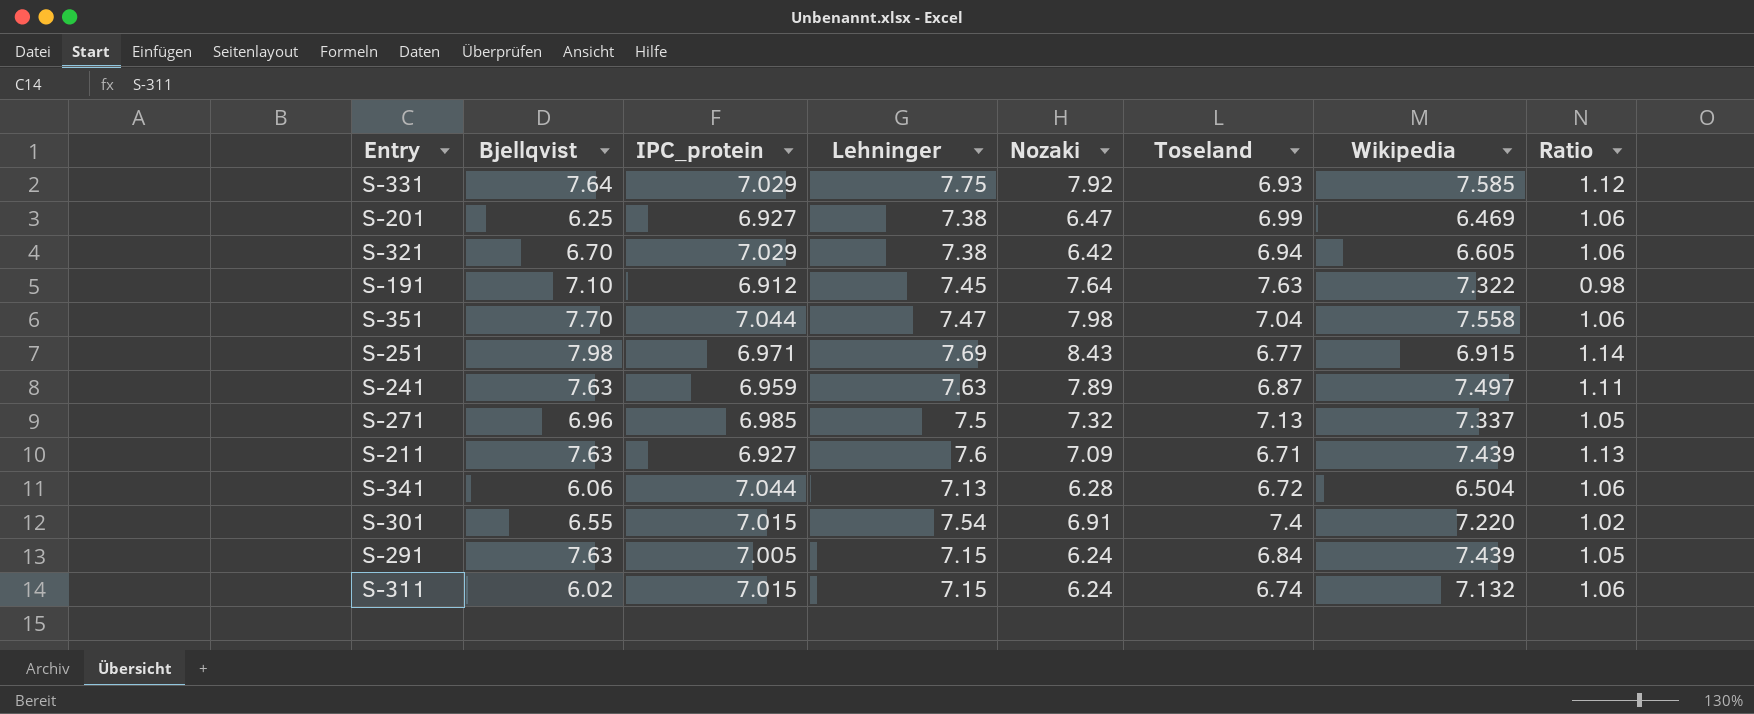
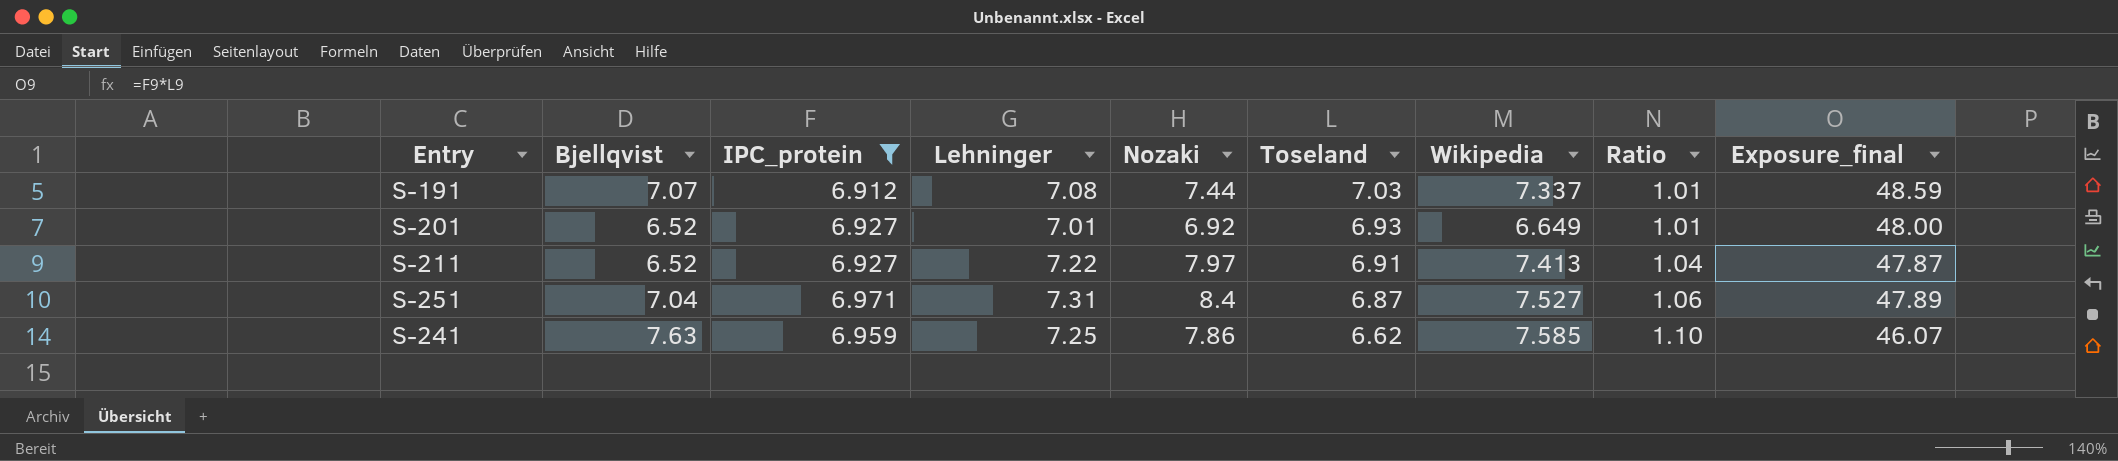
filter: none -> IPC_protein <= 6.971
row order: none -> Toseland descending
column Exposure_final | formula: none -> [IPC_protein] * [Toseland]
S-191 | Bjellqvist: 7.10 -> 7.07
S-191 | Lehninger: 7.45 -> 7.08
S-191 | Nozaki: 7.64 -> 7.44
S-191 | Toseland: 7.63 -> 7.03
S-191 | Wikipedia: 7.322 -> 7.337
S-191 | Ratio: 0.98 -> 1.01
S-201 | Bjellqvist: 6.25 -> 6.52
S-201 | Lehninger: 7.38 -> 7.01
S-201 | Nozaki: 6.47 -> 6.92
S-201 | Toseland: 6.99 -> 6.93
S-201 | Wikipedia: 6.469 -> 6.649
S-201 | Ratio: 1.06 -> 1.01
S-211 | Bjellqvist: 7.63 -> 6.52
S-211 | Lehninger: 7.6 -> 7.22
S-211 | Nozaki: 7.09 -> 7.97
S-211 | Toseland: 6.71 -> 6.91
S-211 | Wikipedia: 7.439 -> 7.413
S-211 | Ratio: 1.13 -> 1.04
S-251 | Bjellqvist: 7.98 -> 7.04
S-251 | Lehninger: 7.69 -> 7.31
S-251 | Nozaki: 8.43 -> 8.4
S-251 | Toseland: 6.77 -> 6.87
S-251 | Wikipedia: 6.915 -> 7.527
S-251 | Ratio: 1.14 -> 1.06
S-241 | Lehninger: 7.63 -> 7.25
S-241 | Nozaki: 7.89 -> 7.86
S-241 | Toseland: 6.87 -> 6.62
S-241 | Wikipedia: 7.497 -> 7.585
S-241 | Ratio: 1.11 -> 1.10

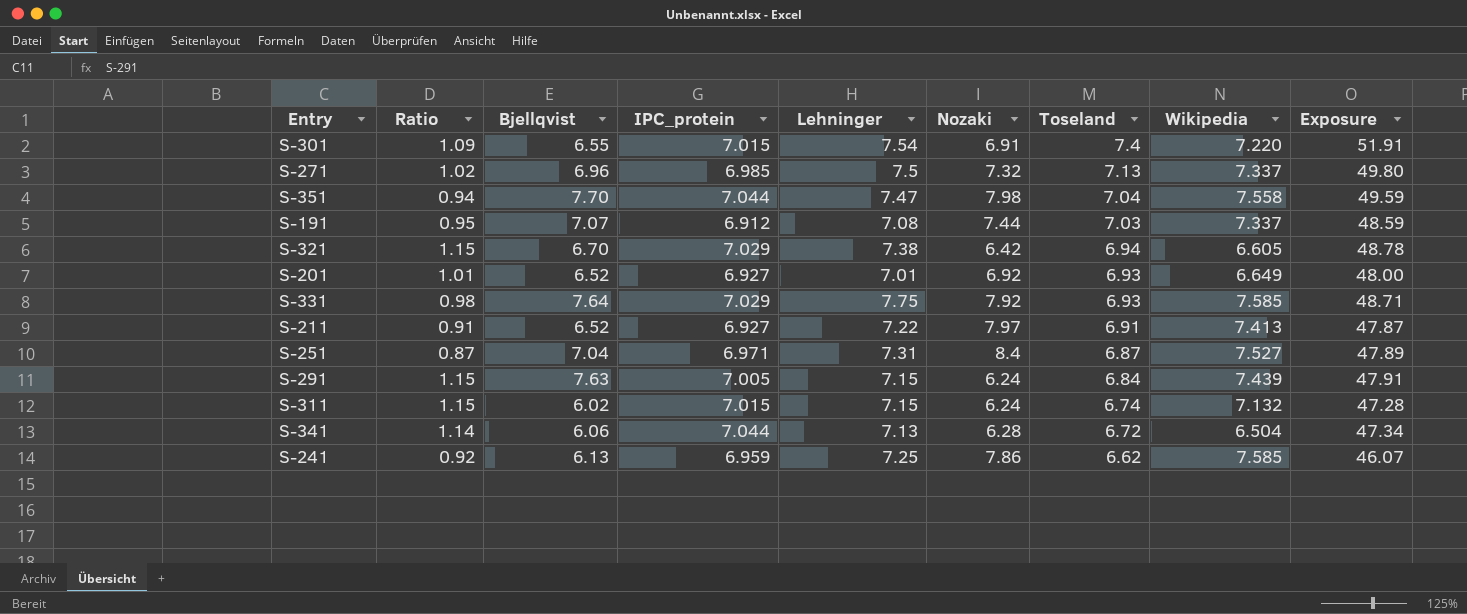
filter: IPC_protein <= 6.971 -> none
column Ratio | formula: [Lehninger] / [Toseland] -> [Lehninger] / [Nozaki]
column Ratio | position: 8 -> 2
column name: Exposure_final -> Exposure
S-241 | Bjellqvist: 7.63 -> 6.13

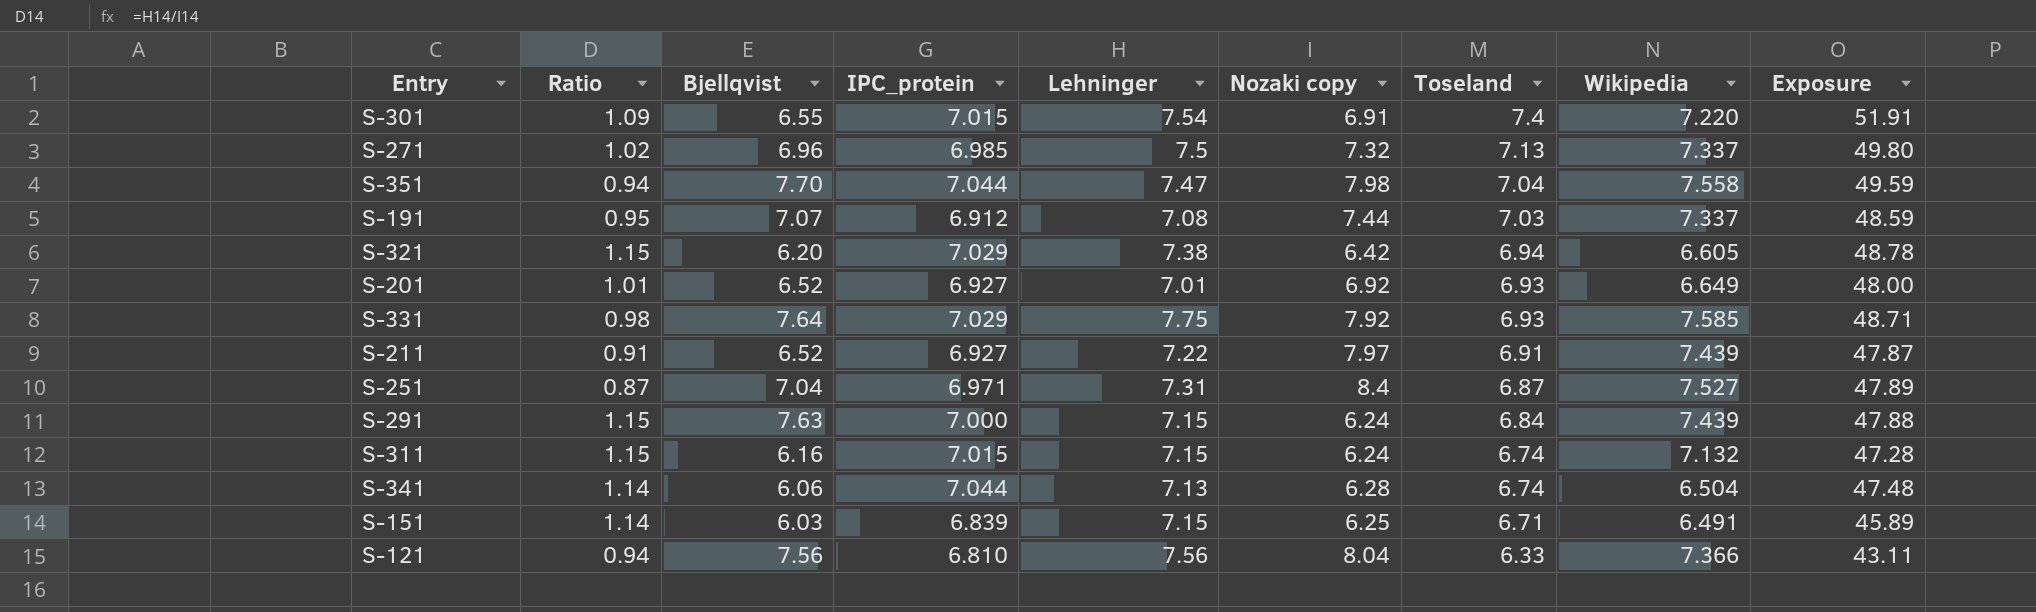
column name: Nozaki -> Nozaki copy
row S-241: 0.92 | 6.13 | 6.959 | 7.25 | 7.86 | 6.62 | 7.585 | 46.07 -> none
S-321 | Bjellqvist: 6.70 -> 6.20
S-211 | Wikipedia: 7.413 -> 7.439
S-291 | IPC_protein: 7.005 -> 7.000
S-291 | Exposure: 47.91 -> 47.88
S-311 | Bjellqvist: 6.02 -> 6.16
S-341 | Toseland: 6.72 -> 6.74
S-341 | Exposure: 47.34 -> 47.48
row S-151: none -> 1.14 | 6.03 | 6.839 | 7.15 | 6.25 | 6.71 | 6.491 | 45.89
row S-121: none -> 0.94 | 7.56 | 6.810 | 7.56 | 8.04 | 6.33 | 7.366 | 43.11

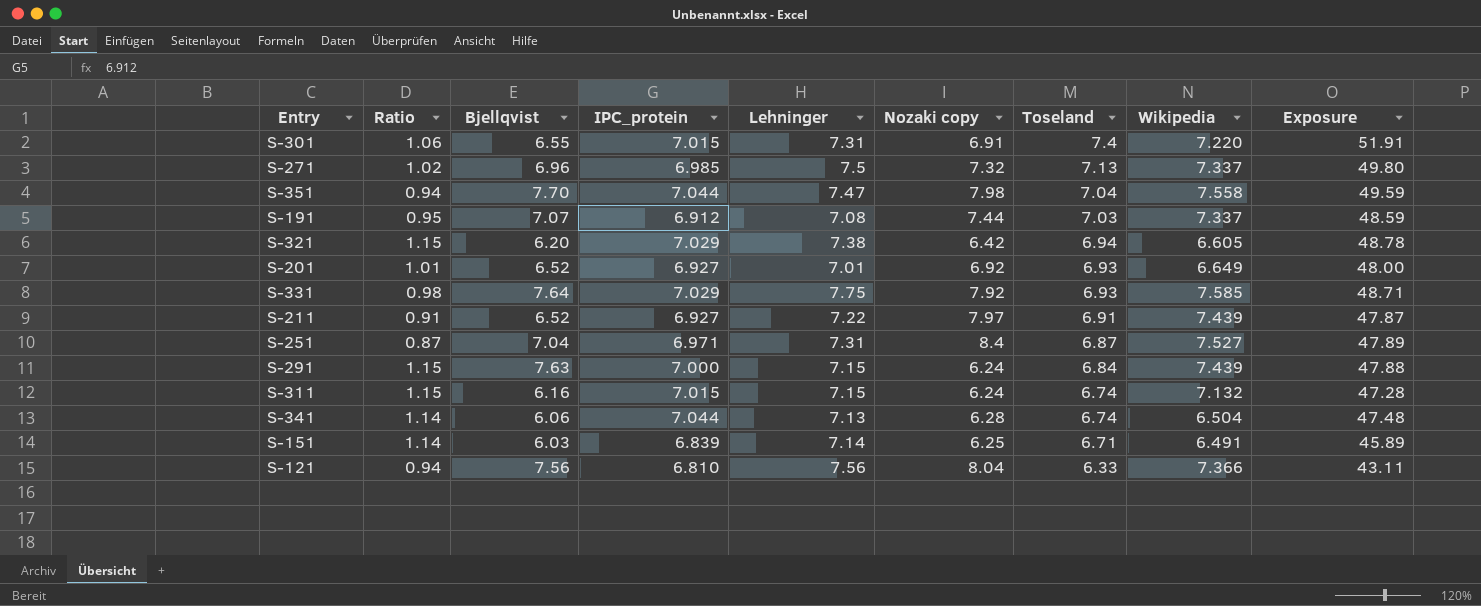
S-301 | Ratio: 1.09 -> 1.06
S-301 | Lehninger: 7.54 -> 7.31
S-151 | Lehninger: 7.15 -> 7.14

